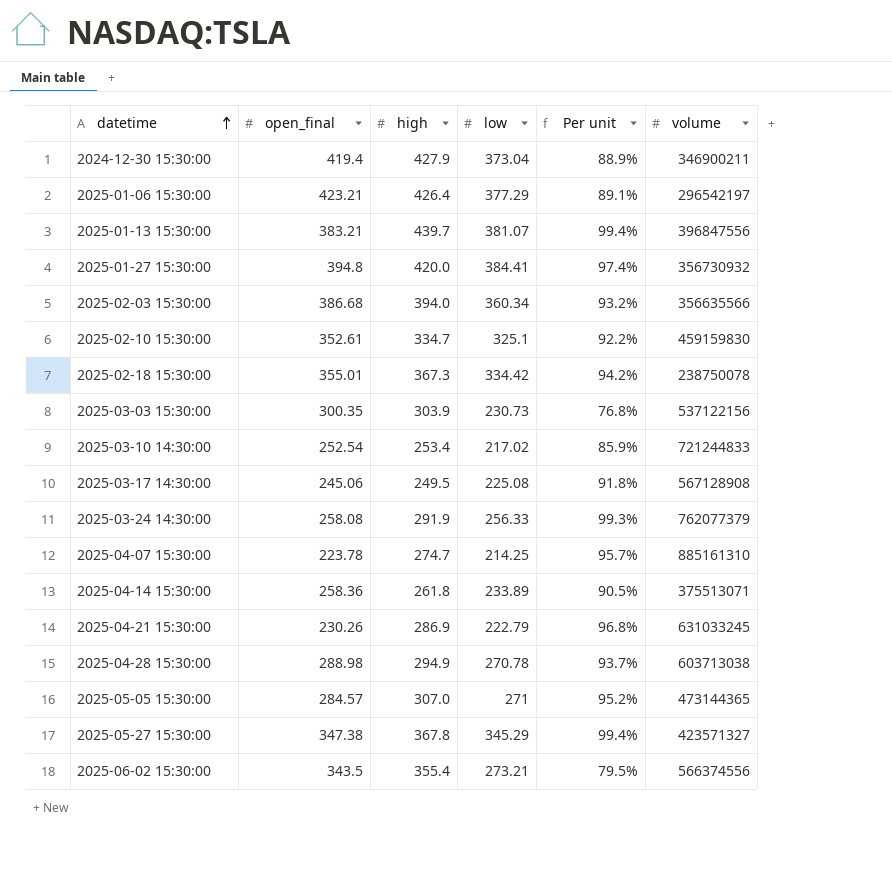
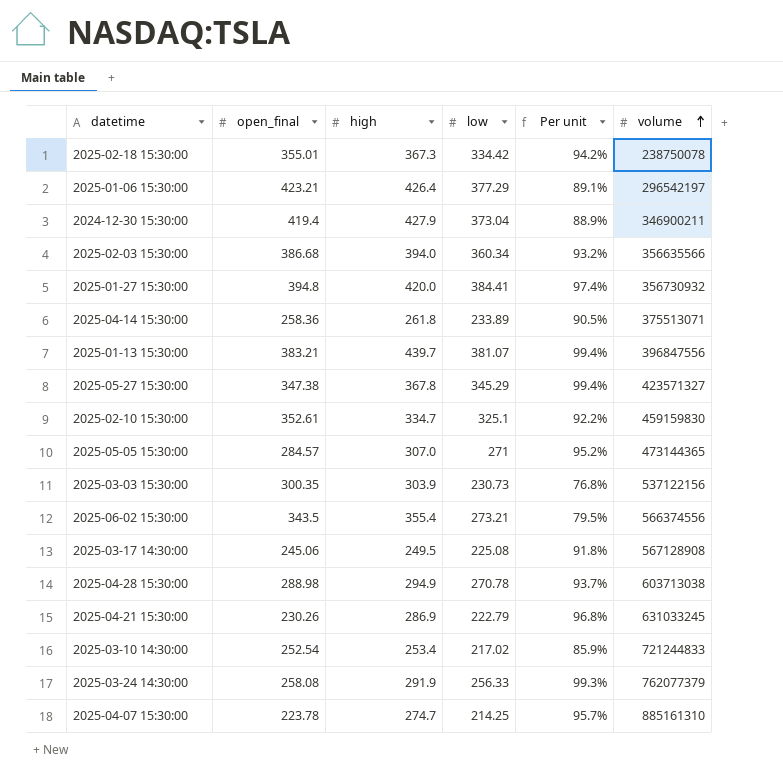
row order: datetime ascending -> volume ascending

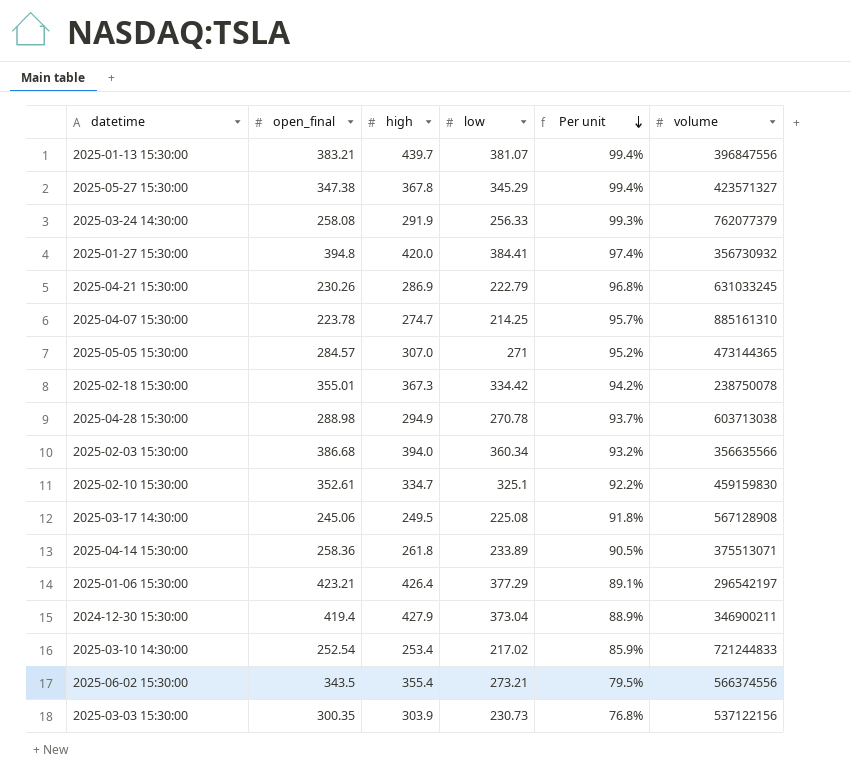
row order: volume ascending -> Per unit descending

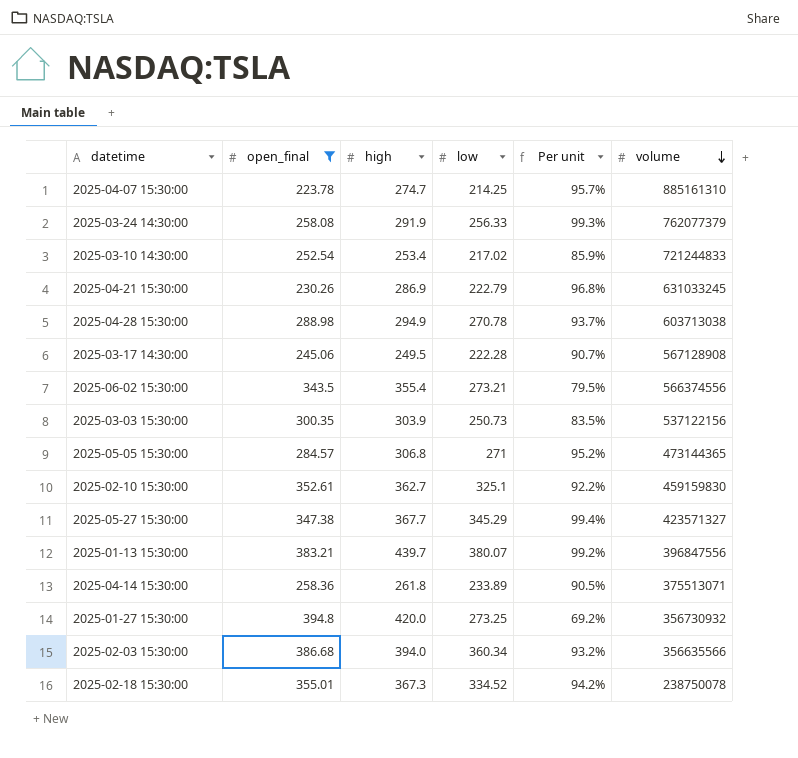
filter: none -> open_final <= 394.8
row order: Per unit descending -> volume descending
2025-03-17 14:30:00 | low: 225.08 -> 222.28
2025-03-17 14:30:00 | Per unit: 91.8% -> 90.7%
2025-03-03 15:30:00 | low: 230.73 -> 250.73
2025-03-03 15:30:00 | Per unit: 76.8% -> 83.5%
2025-05-05 15:30:00 | high: 307.0 -> 306.8
2025-02-10 15:30:00 | high: 334.7 -> 362.7
2025-05-27 15:30:00 | high: 367.8 -> 367.7
2025-01-13 15:30:00 | low: 381.07 -> 380.07
2025-01-13 15:30:00 | Per unit: 99.4% -> 99.2%
2025-01-27 15:30:00 | low: 384.41 -> 273.25
2025-01-27 15:30:00 | Per unit: 97.4% -> 69.2%
2025-02-18 15:30:00 | low: 334.42 -> 334.52

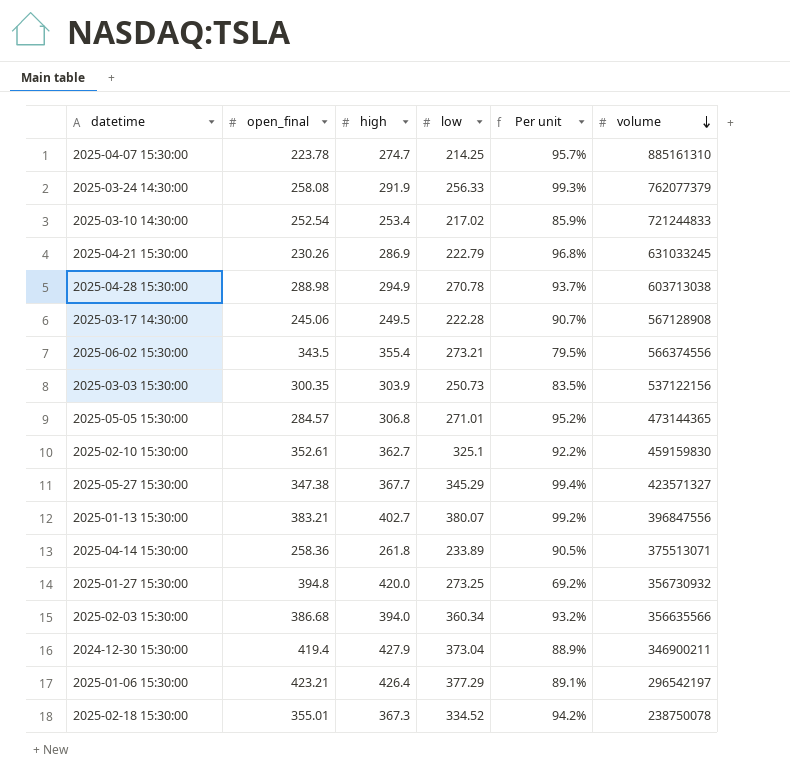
filter: open_final <= 394.8 -> none
2025-05-05 15:30:00 | low: 271 -> 271.01
2025-01-13 15:30:00 | high: 439.7 -> 402.7

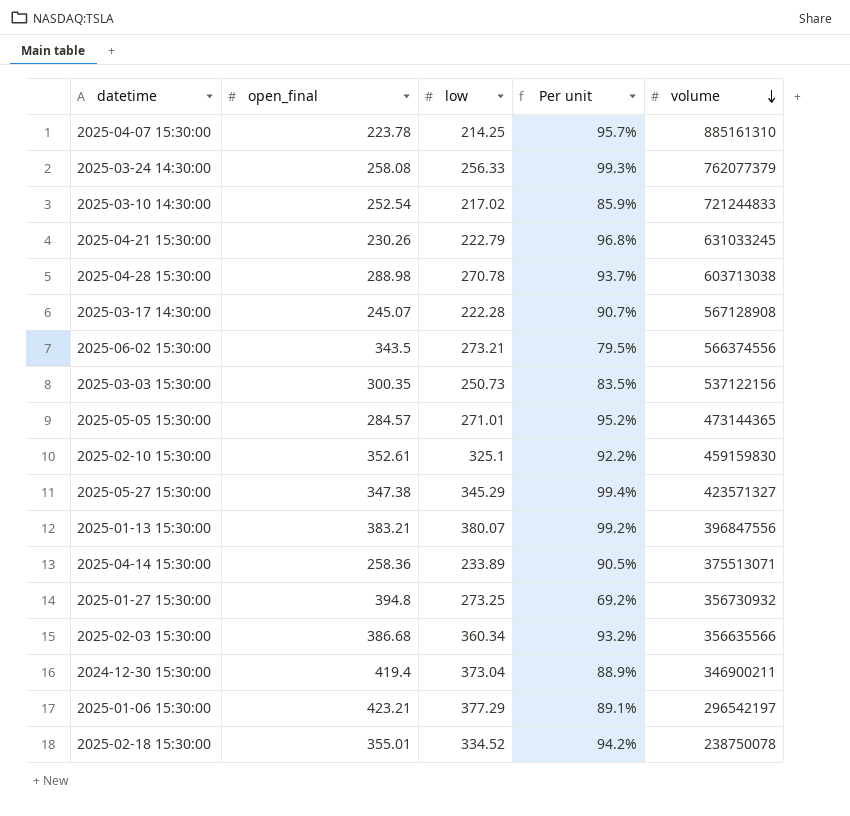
column high | position: 3 -> none
2025-03-17 14:30:00 | open_final: 245.06 -> 245.07

